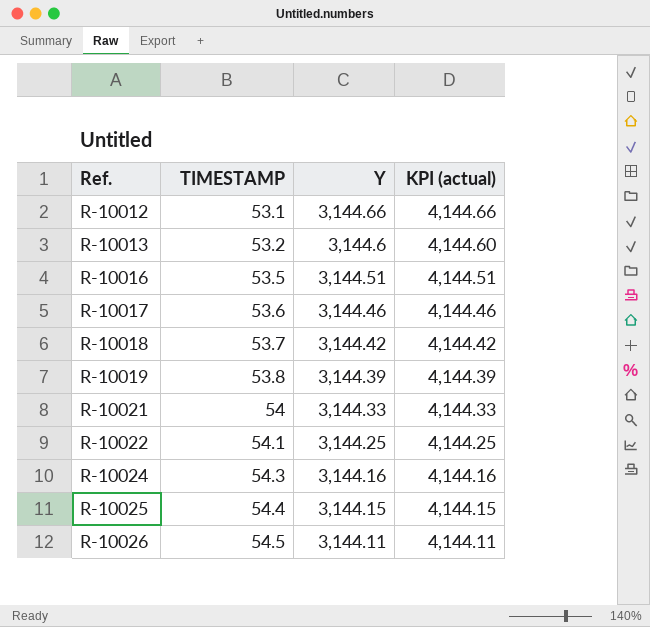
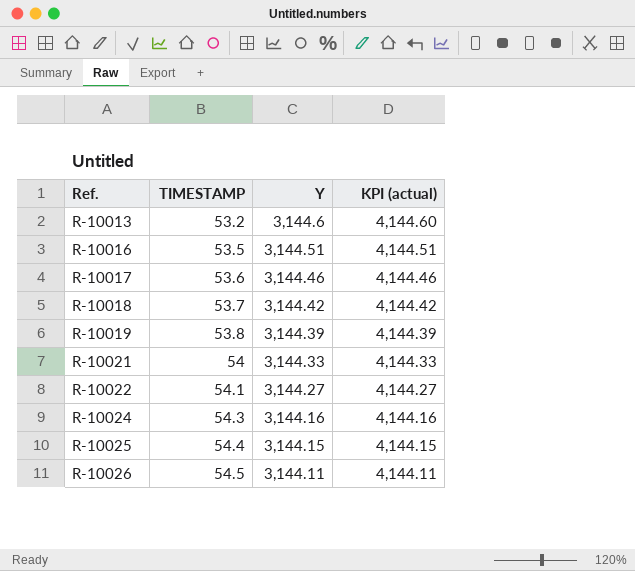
row R-10012: 53.1 | 3,144.66 | 4,144.66 -> none
R-10022 | Y: 3,144.25 -> 3,144.27
R-10022 | KPI (actual): 4,144.25 -> 4,144.27

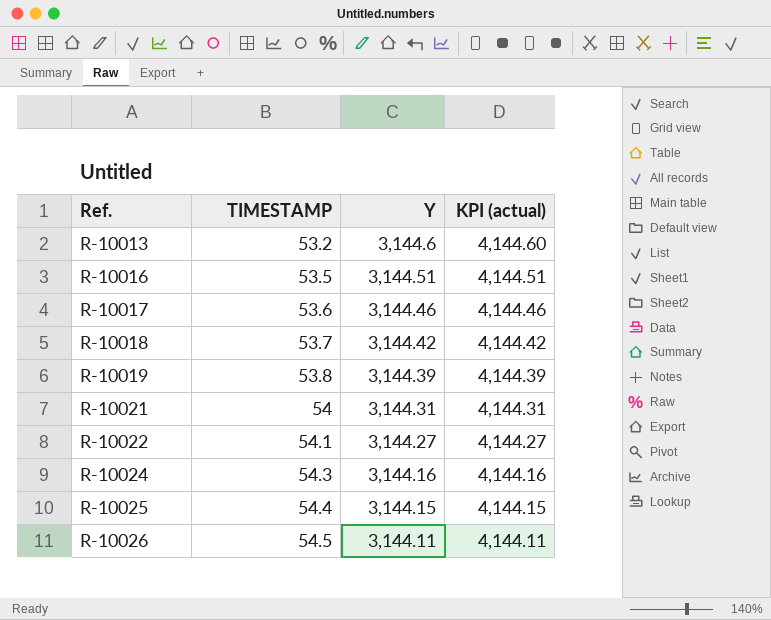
R-10021 | Y: 3,144.33 -> 3,144.31
R-10021 | KPI (actual): 4,144.33 -> 4,144.31

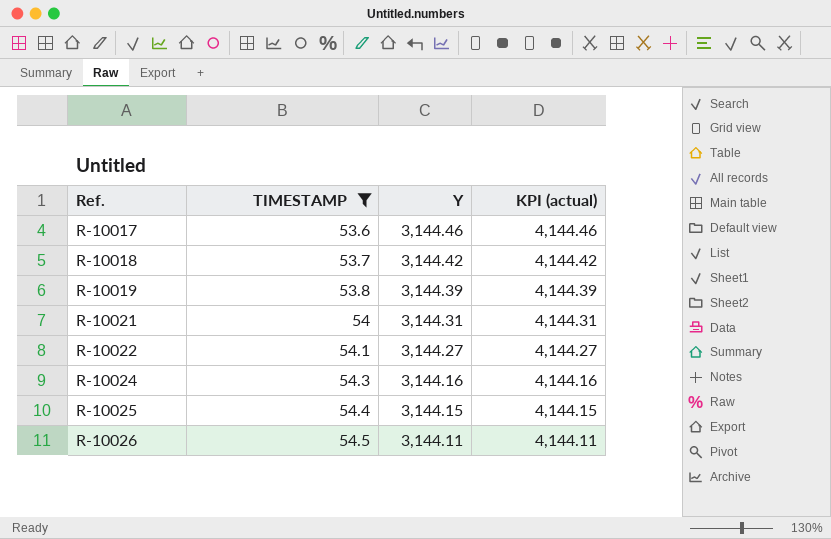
filter: none -> TIMESTAMP >= 53.6

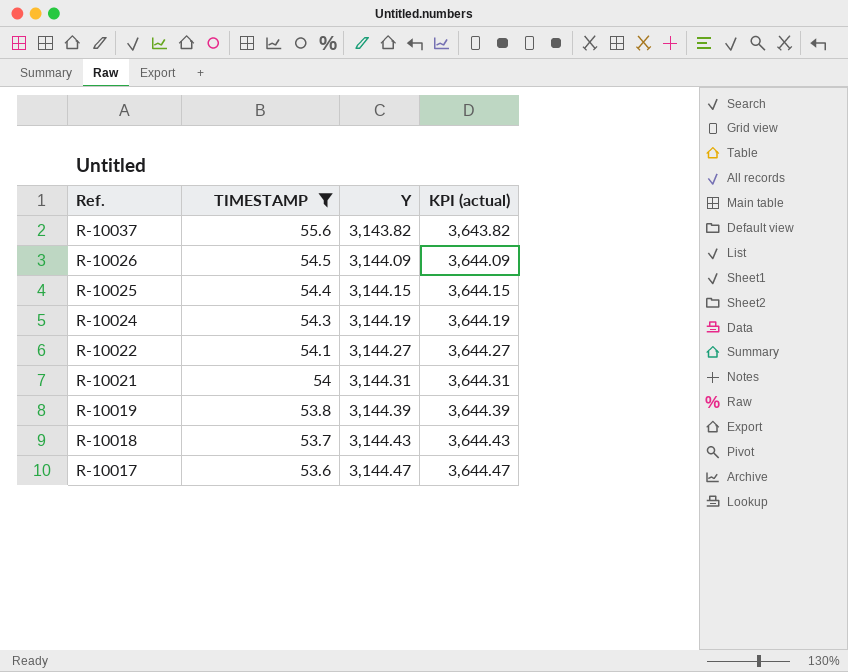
row order: Ref. ascending -> Ref. descending
column KPI (actual) | formula: [Y] + 1000 -> [Y] + 500
row R-10037: none -> 55.6 | 3,143.82 | 3,643.82
R-10026 | Y: 3,144.11 -> 3,144.09
R-10024 | Y: 3,144.16 -> 3,144.19
R-10018 | Y: 3,144.42 -> 3,144.43
R-10017 | Y: 3,144.46 -> 3,144.47

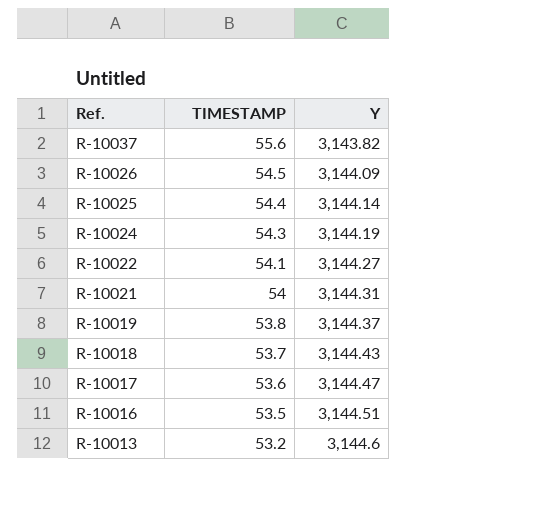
filter: TIMESTAMP >= 53.6 -> none
column KPI (actual) | formula: [Y] + 500 -> none
R-10025 | Y: 3,144.15 -> 3,144.14
R-10019 | Y: 3,144.39 -> 3,144.37

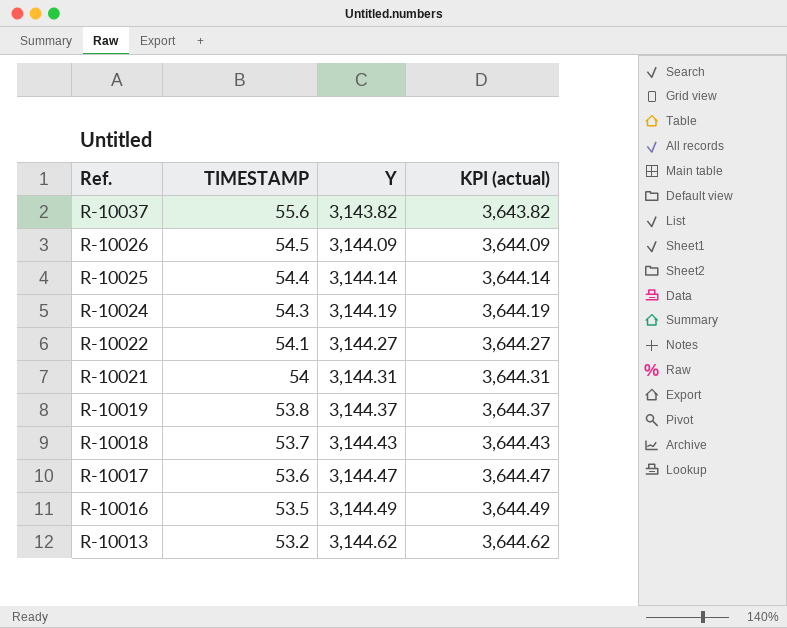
column KPI (actual) | formula: none -> [Y] + 500
R-10016 | Y: 3,144.51 -> 3,144.49
R-10013 | Y: 3,144.6 -> 3,144.62

